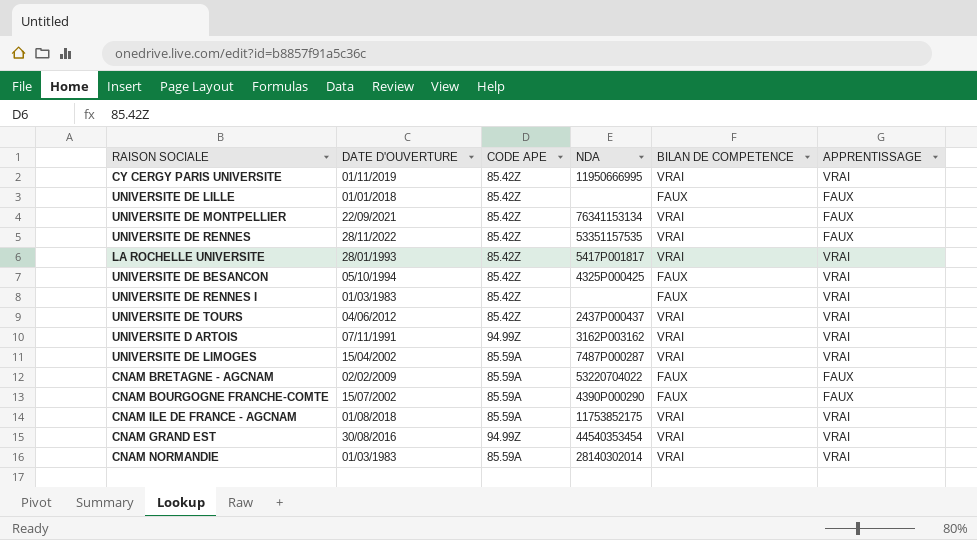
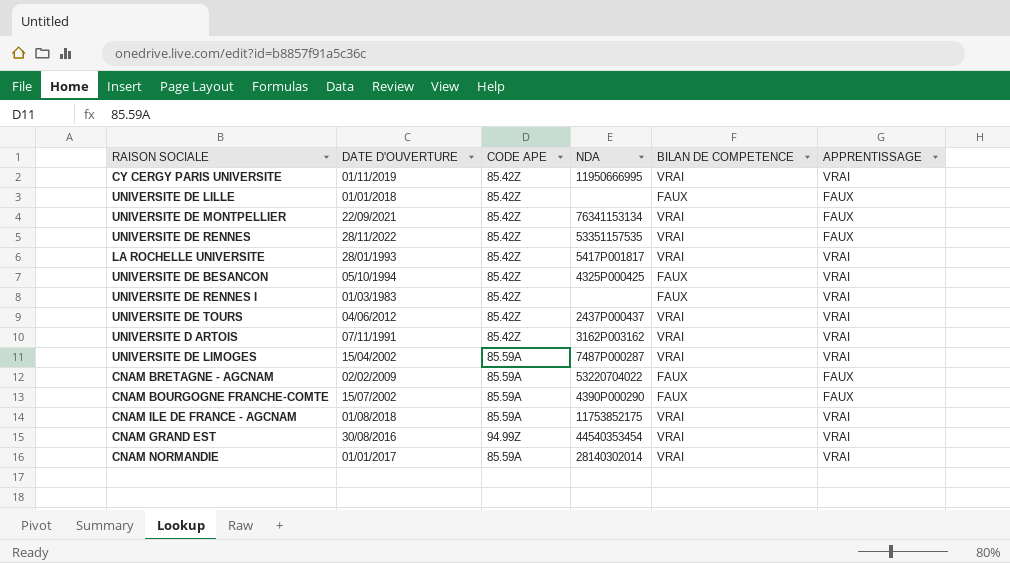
UNIVERSITE D ARTOIS | CODE APE: 94.99Z -> 85.42Z
CNAM NORMANDIE | DATE D'OUVERTURE: 01/03/1983 -> 01/01/2017

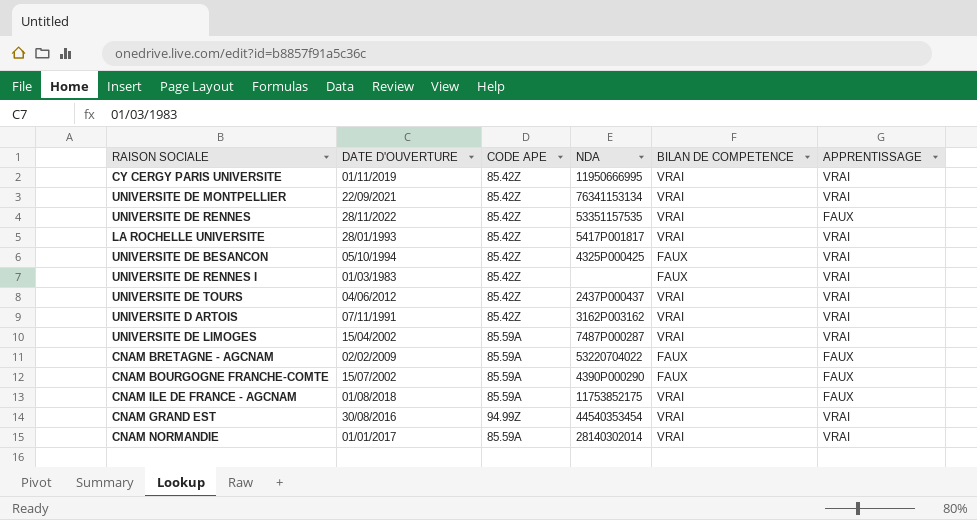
row UNIVERSITE DE LILLE: 01/01/2018 | 85.42Z | none | FAUX | FAUX -> none
UNIVERSITE DE MONTPELLIER | APPRENTISSAGE: FAUX -> VRAI
CNAM ILE DE FRANCE - AGCNAM | APPRENTISSAGE: VRAI -> FAUX

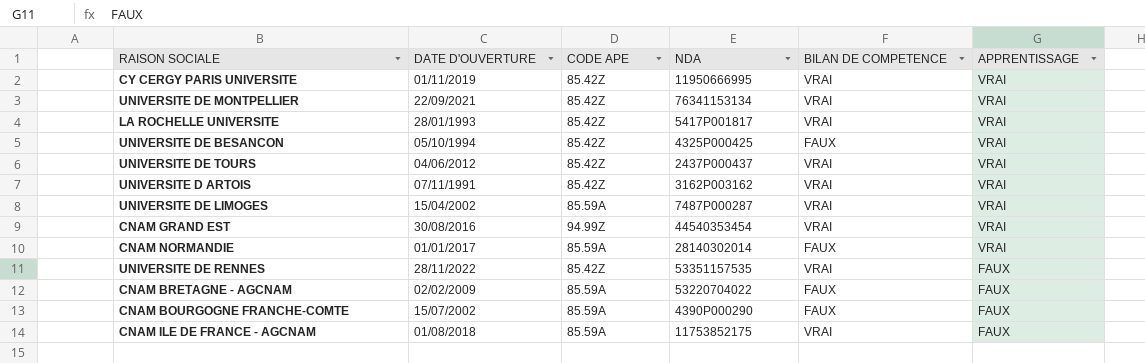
row order: none -> APPRENTISSAGE descending
row UNIVERSITE DE RENNES I: 01/03/1983 | 85.42Z | none | FAUX | VRAI -> none
CNAM NORMANDIE | BILAN DE COMPETENCE: VRAI -> FAUX

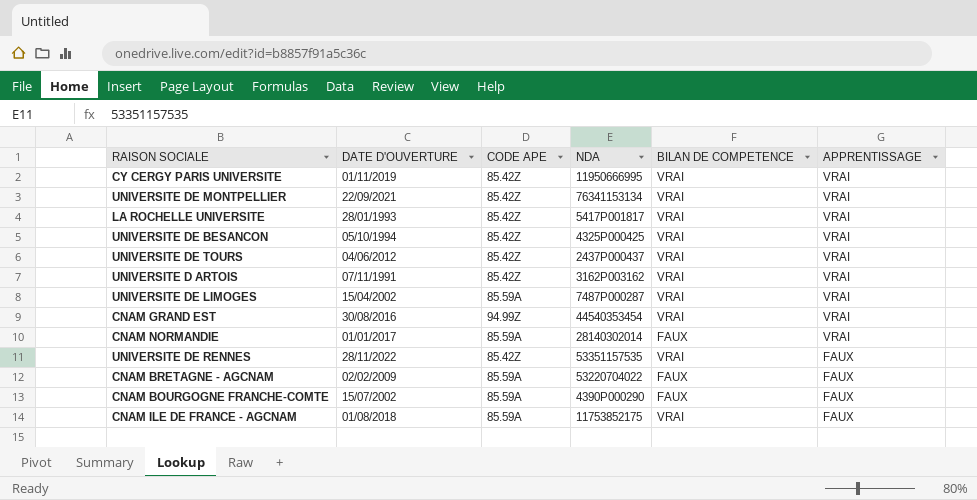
UNIVERSITE DE BESANCON | BILAN DE COMPETENCE: FAUX -> VRAI

